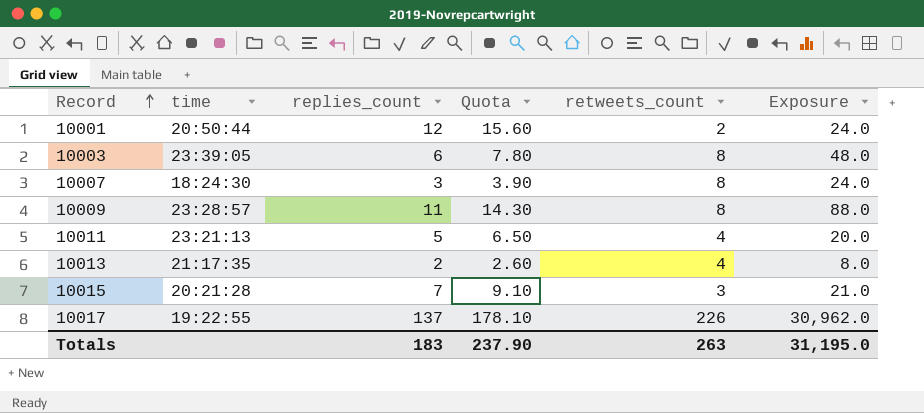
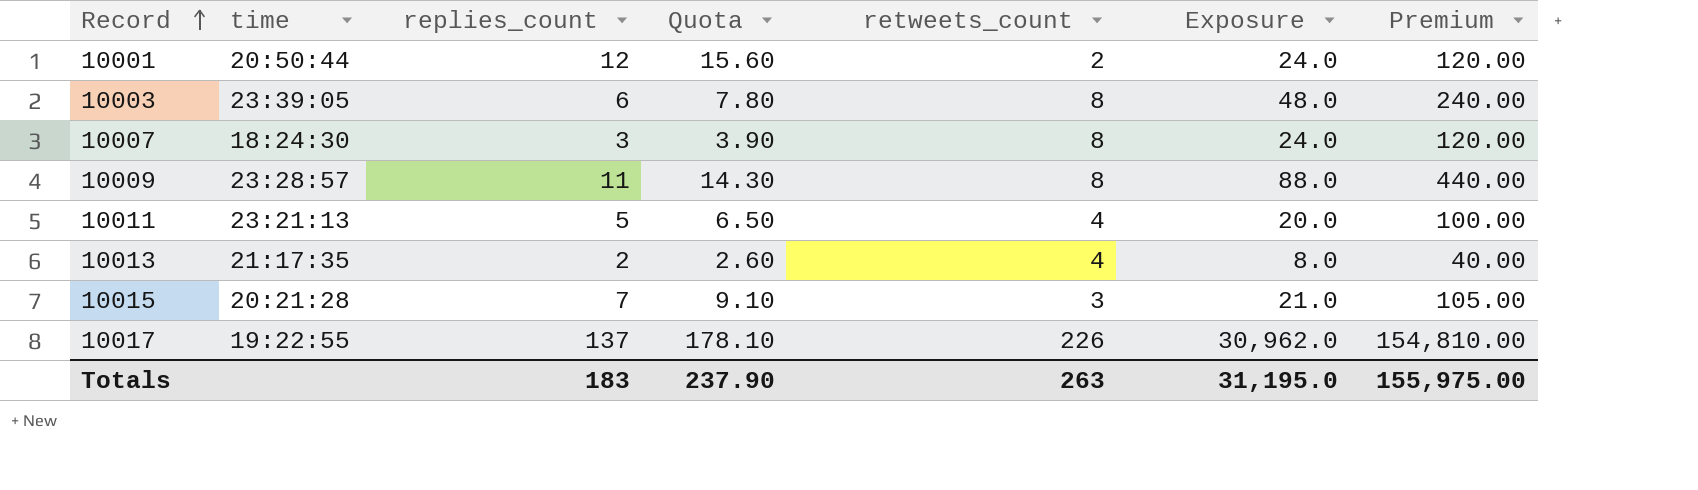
column Premium | formula: none -> [Exposure] * 5

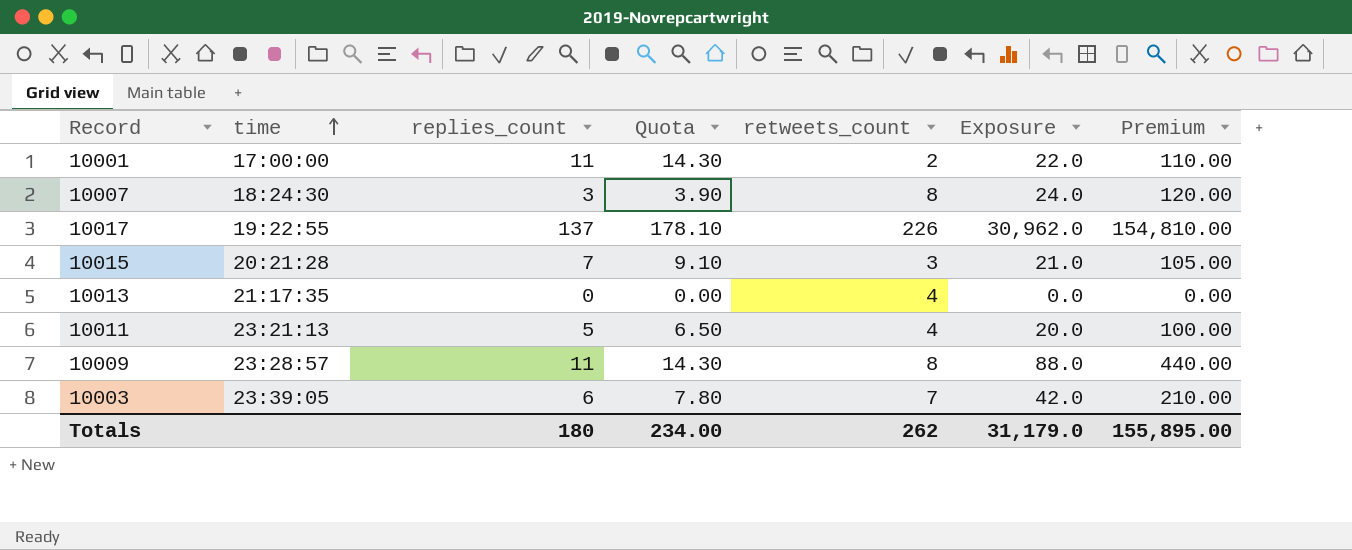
row order: Record ascending -> time ascending
10001 | time: 20:50:44 -> 17:00:00
10001 | replies_count: 12 -> 11
10001 | Quota: 15.60 -> 14.30
10001 | Exposure: 24.0 -> 22.0
10001 | Premium: 120.00 -> 110.00
10013 | replies_count: 2 -> 0
10013 | Quota: 2.60 -> 0.00
10013 | Exposure: 8.0 -> 0.0
10013 | Premium: 40.00 -> 0.00
10003 | retweets_count: 8 -> 7
10003 | Exposure: 48.0 -> 42.0
10003 | Premium: 240.00 -> 210.00
Totals | replies_count: 183 -> 180
Totals | Quota: 237.90 -> 234.00
Totals | retweets_count: 263 -> 262
Totals | Exposure: 31,195.0 -> 31,179.0
Totals | Premium: 155,975.00 -> 155,895.00

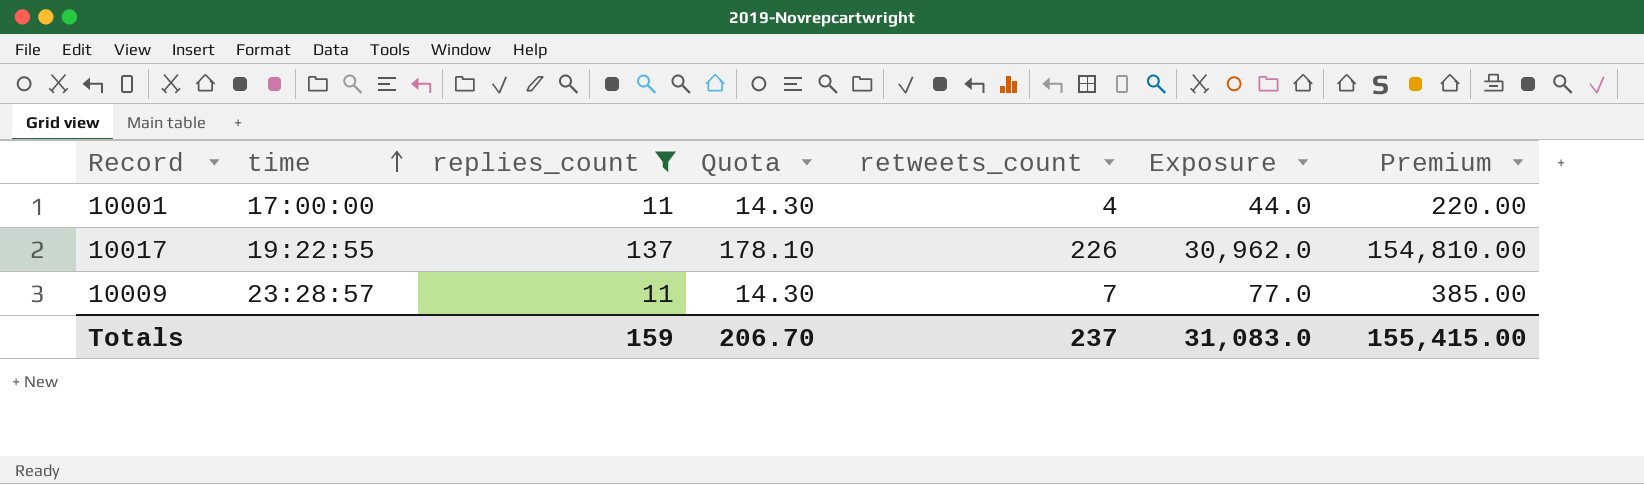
filter: none -> replies_count >= 11
10001 | retweets_count: 2 -> 4
10001 | Exposure: 22.0 -> 44.0
10001 | Premium: 110.00 -> 220.00
10009 | retweets_count: 8 -> 7
10009 | Exposure: 88.0 -> 77.0
10009 | Premium: 440.00 -> 385.00
Totals | replies_count: 180 -> 159
Totals | Quota: 234.00 -> 206.70
Totals | retweets_count: 262 -> 237
Totals | Exposure: 31,179.0 -> 31,083.0
Totals | Premium: 155,895.00 -> 155,415.00

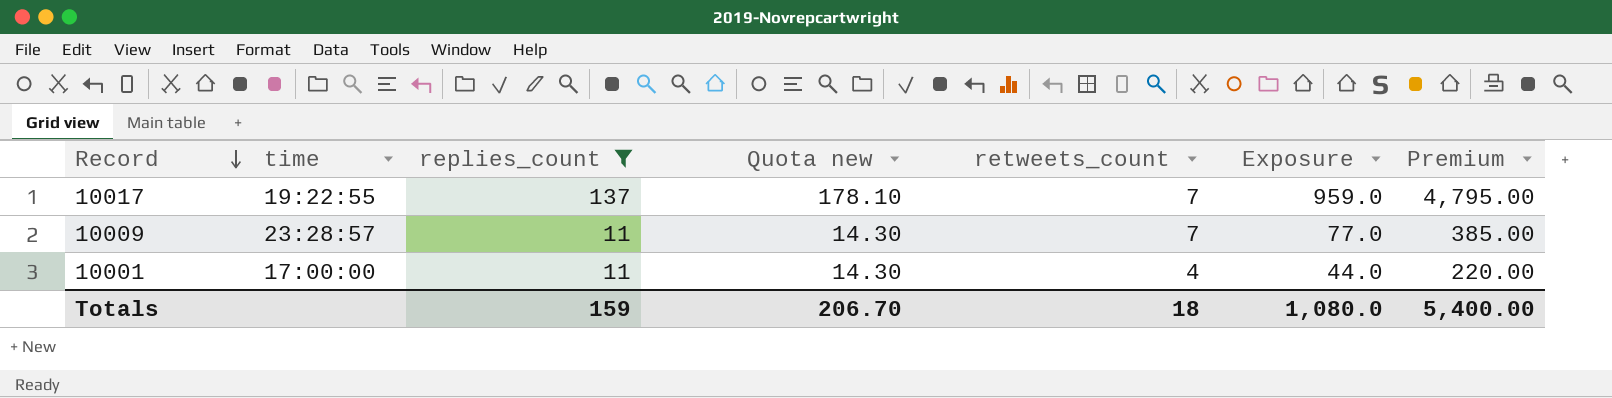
row order: time ascending -> Record descending
column name: Quota -> Quota new
10017 | retweets_count: 226 -> 7
10017 | Exposure: 30,962.0 -> 959.0
10017 | Premium: 154,810.00 -> 4,795.00
Totals | retweets_count: 237 -> 18
Totals | Exposure: 31,083.0 -> 1,080.0
Totals | Premium: 155,415.00 -> 5,400.00

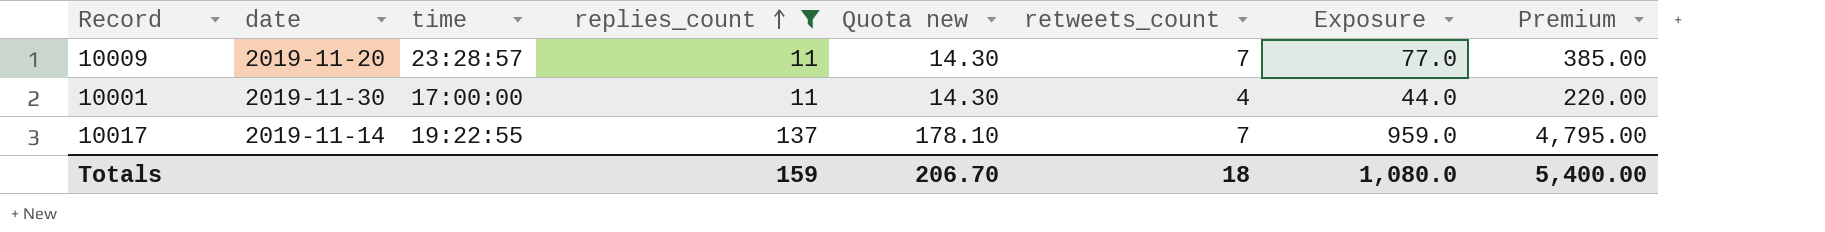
row order: Record descending -> replies_count ascending
column date | position: none -> 2

